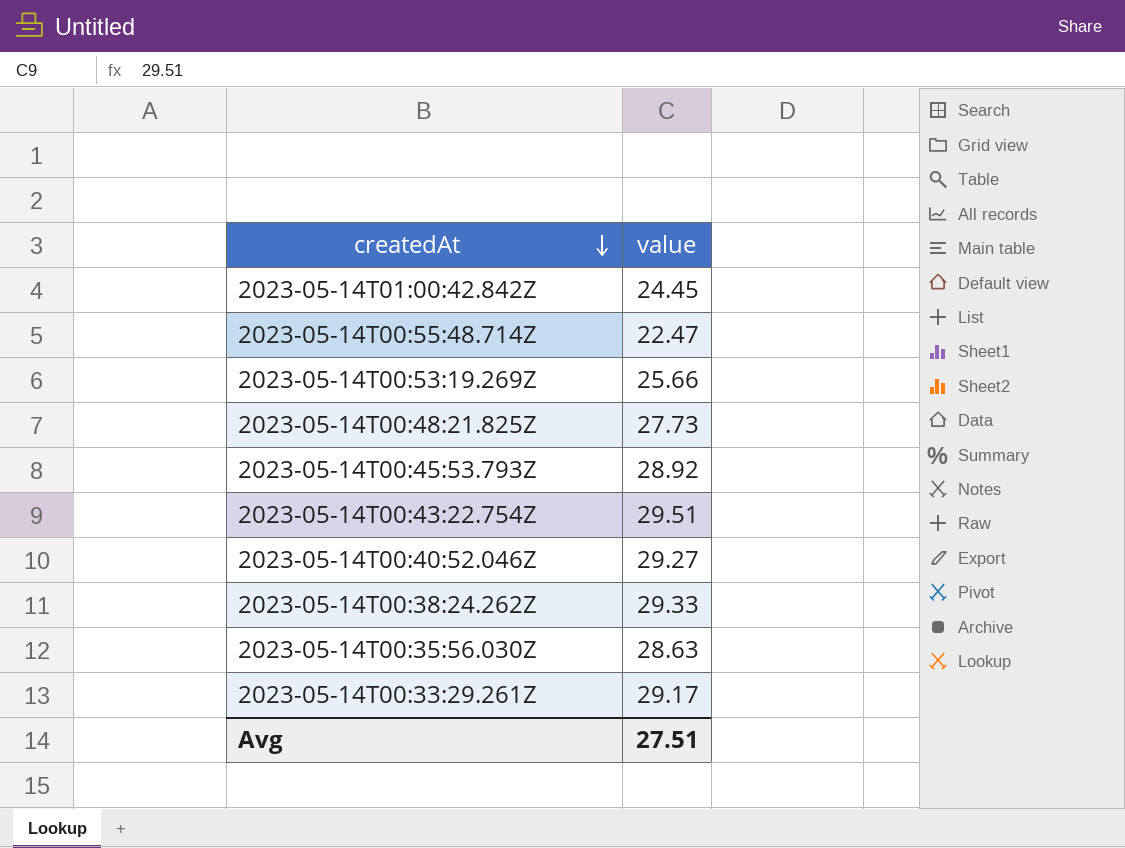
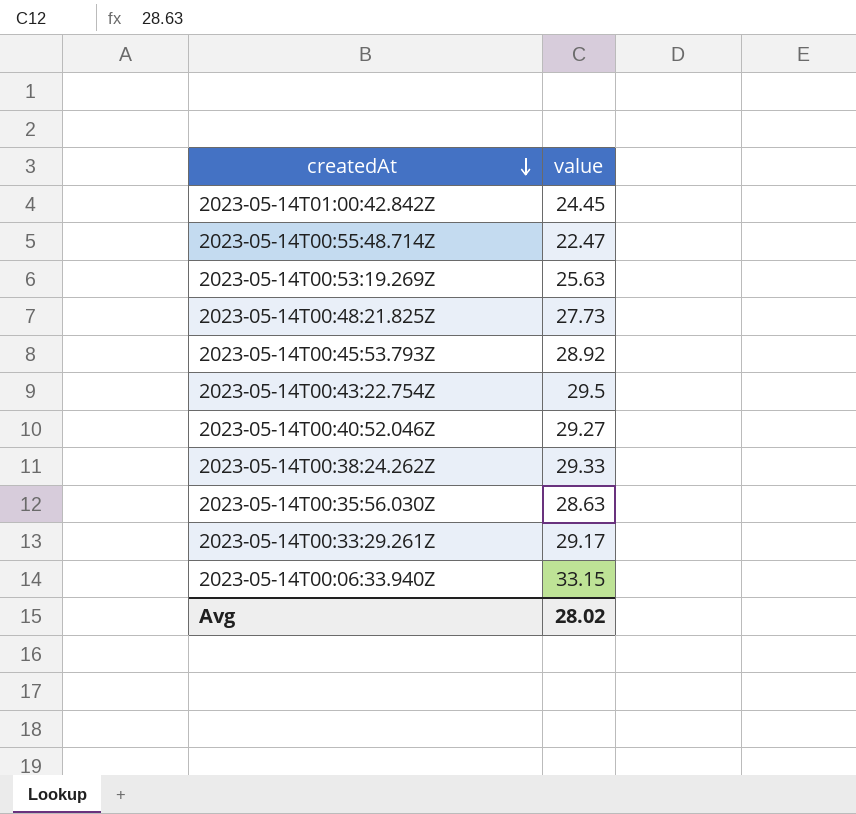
2023-05-14T00:53:19.269Z | value: 25.66 -> 25.63
2023-05-14T00:43:22.754Z | value: 29.51 -> 29.5
row 2023-05-14T00:06:33.940Z: none -> 33.15
Avg | value: 27.51 -> 28.02

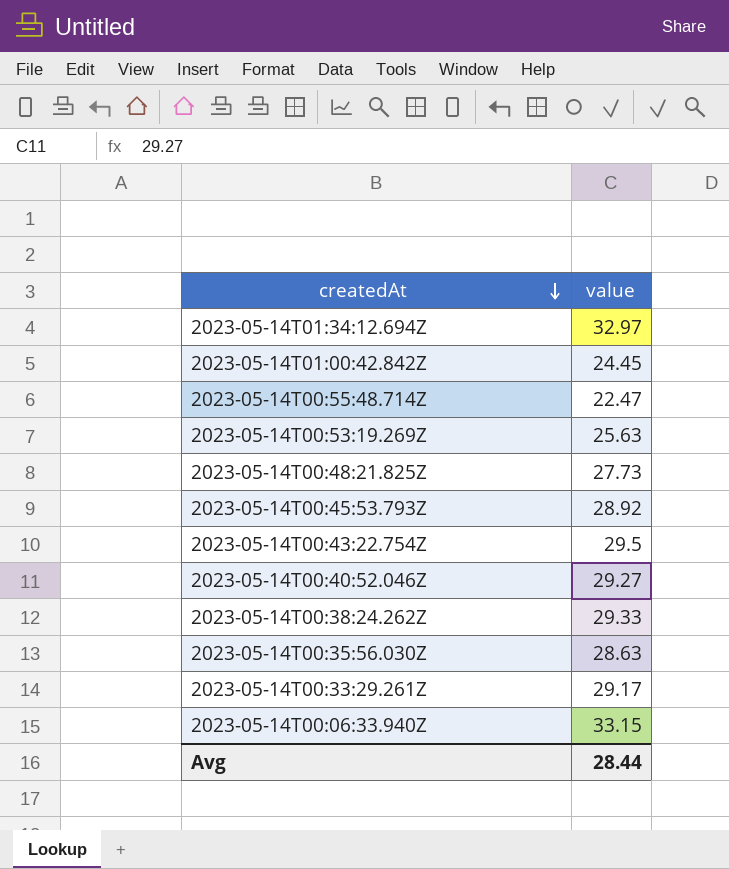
row 2023-05-14T01:34:12.694Z: none -> 32.97
Avg | value: 28.02 -> 28.44

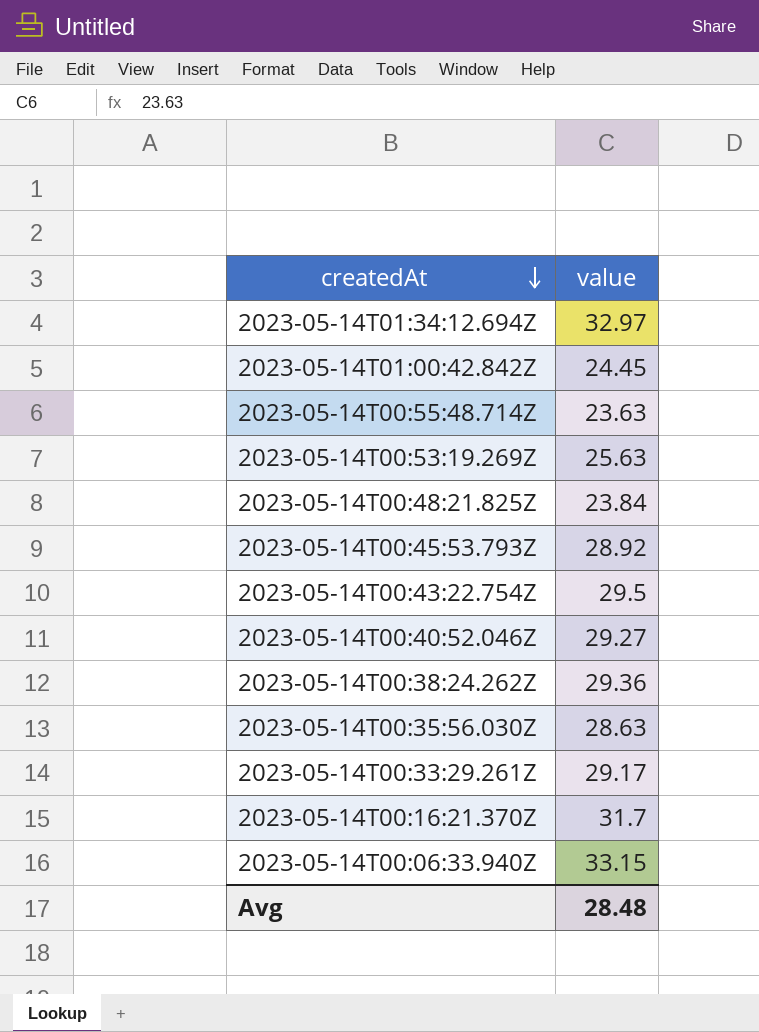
2023-05-14T00:55:48.714Z | value: 22.47 -> 23.63
2023-05-14T00:48:21.825Z | value: 27.73 -> 23.84
2023-05-14T00:38:24.262Z | value: 29.33 -> 29.36
row 2023-05-14T00:16:21.370Z: none -> 31.7
Avg | value: 28.44 -> 28.48

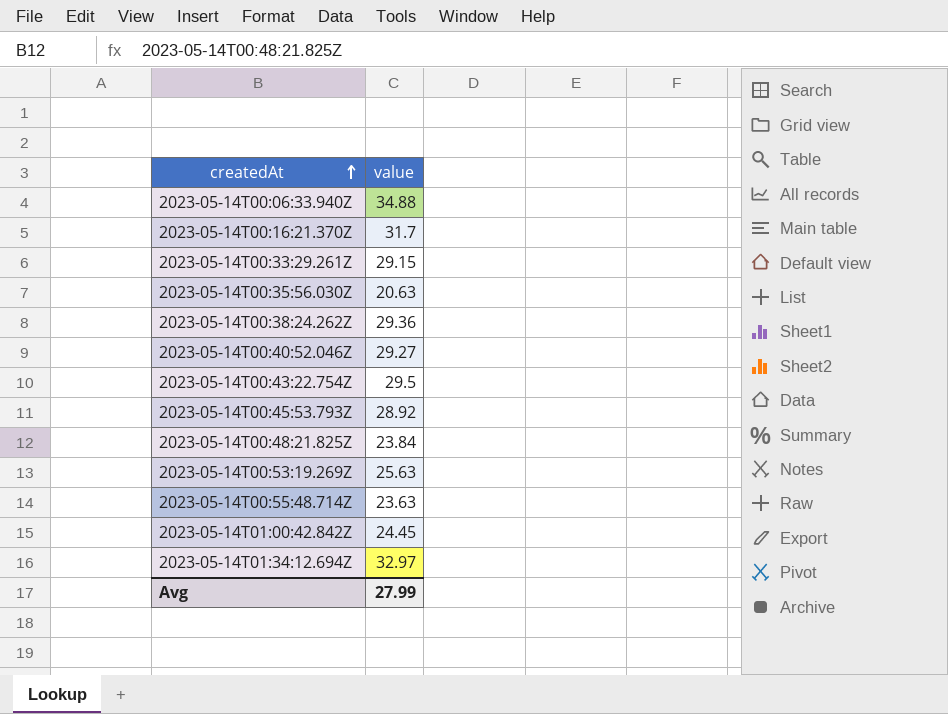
row order: createdAt descending -> createdAt ascending
2023-05-14T00:06:33.940Z | value: 33.15 -> 34.88
2023-05-14T00:33:29.261Z | value: 29.17 -> 29.15
2023-05-14T00:35:56.030Z | value: 28.63 -> 20.63
Avg | value: 28.48 -> 27.99

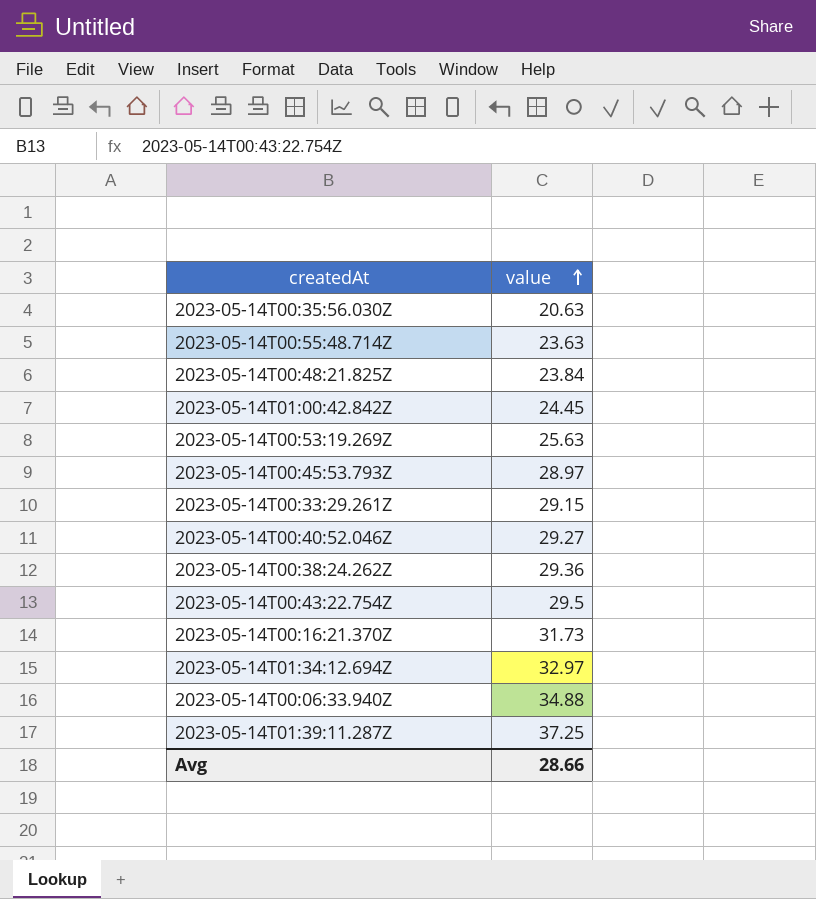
row order: createdAt ascending -> value ascending
2023-05-14T00:45:53.793Z | value: 28.92 -> 28.97
2023-05-14T00:16:21.370Z | value: 31.7 -> 31.73
row 2023-05-14T01:39:11.287Z: none -> 37.25
Avg | value: 27.99 -> 28.66

